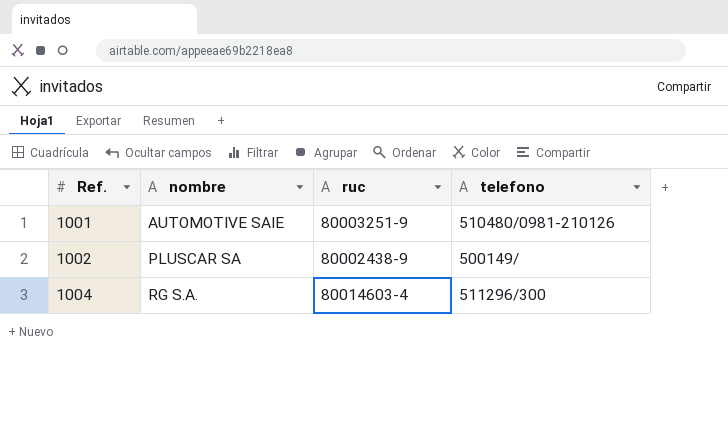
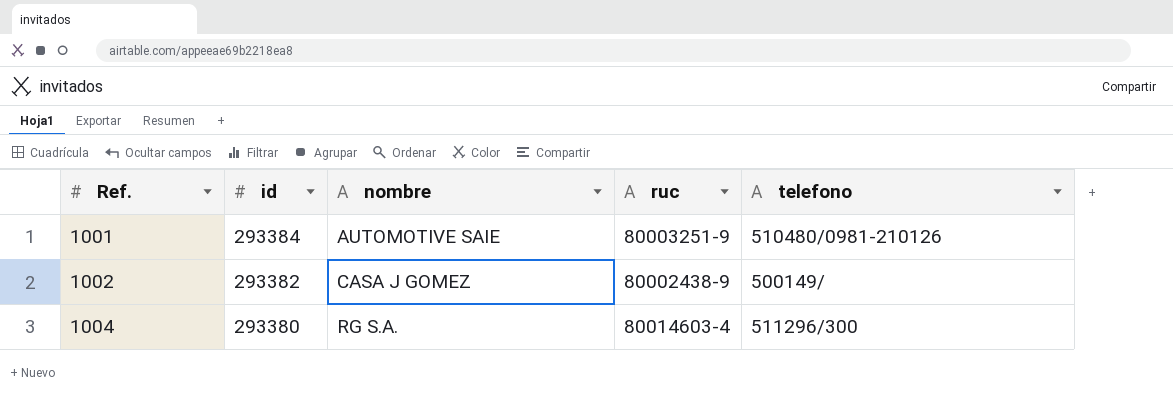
column id | position: none -> 2
1002 | nombre: PLUSCAR SA -> CASA J GOMEZ

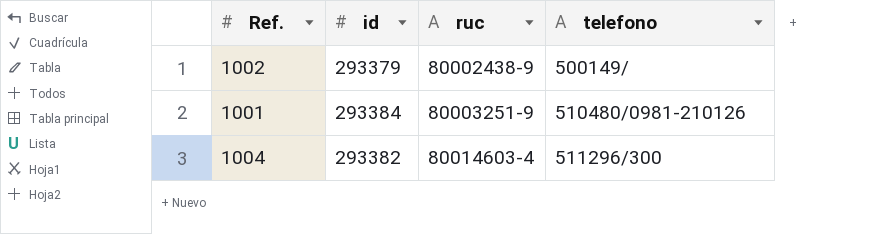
row order: Ref. ascending -> ruc ascending
column nombre | position: 3 -> none
1002 | id: 293382 -> 293379
1004 | id: 293380 -> 293382

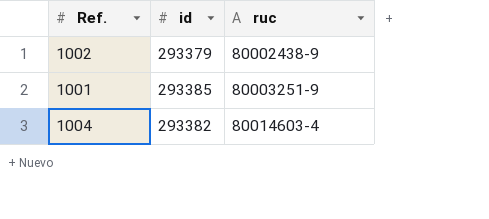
column telefono | position: 4 -> none
1001 | id: 293384 -> 293385

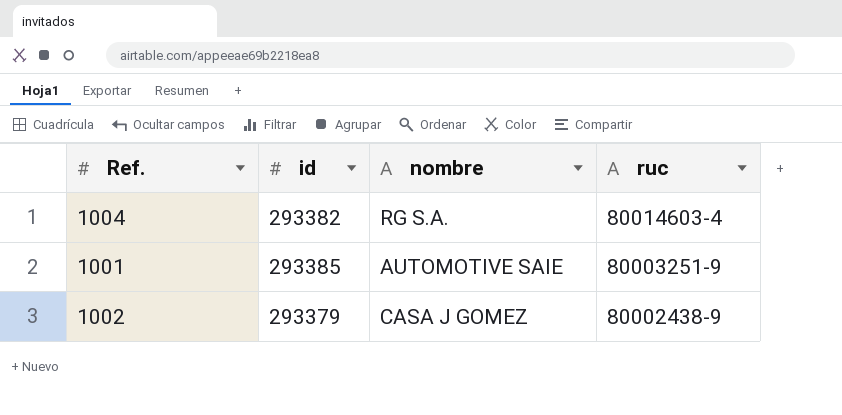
row order: ruc ascending -> ruc descending
column nombre | position: none -> 3

